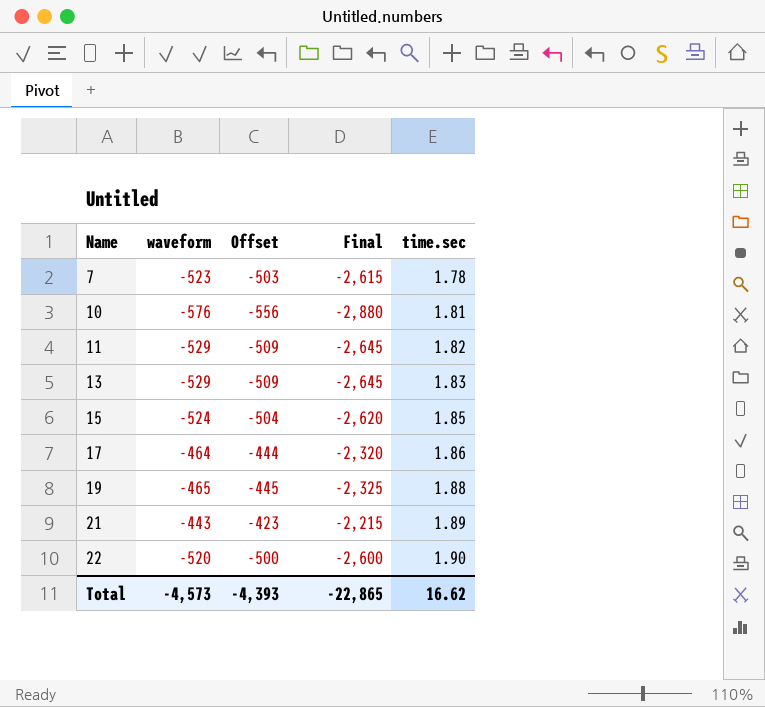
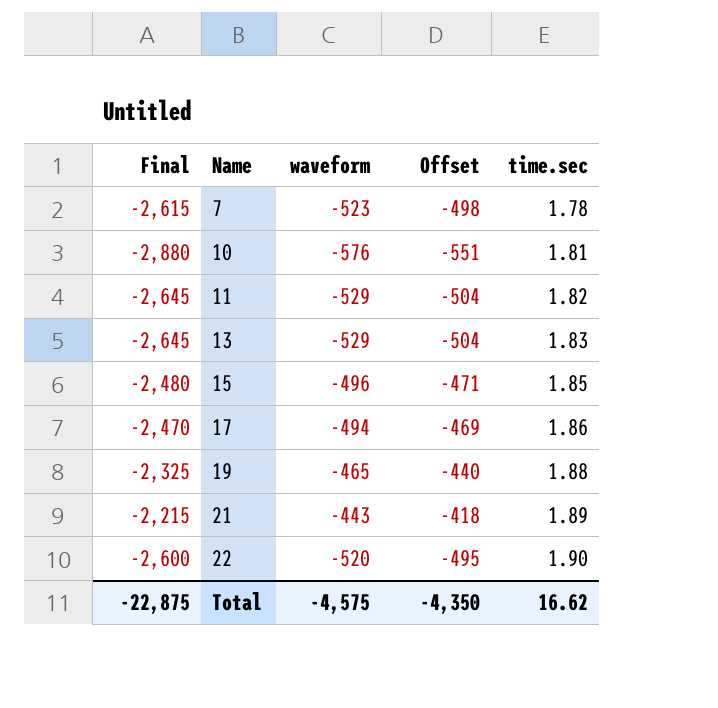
column Final | position: 4 -> 1
column Offset | formula: [waveform] + 20 -> [waveform] + 25
15 | Final: -2,620 -> -2,480
15 | waveform: -524 -> -496
17 | Final: -2,320 -> -2,470
17 | waveform: -464 -> -494
Total | Final: -22,865 -> -22,875
Total | waveform: -4,573 -> -4,575
Total | Offset: -4,393 -> -4,350

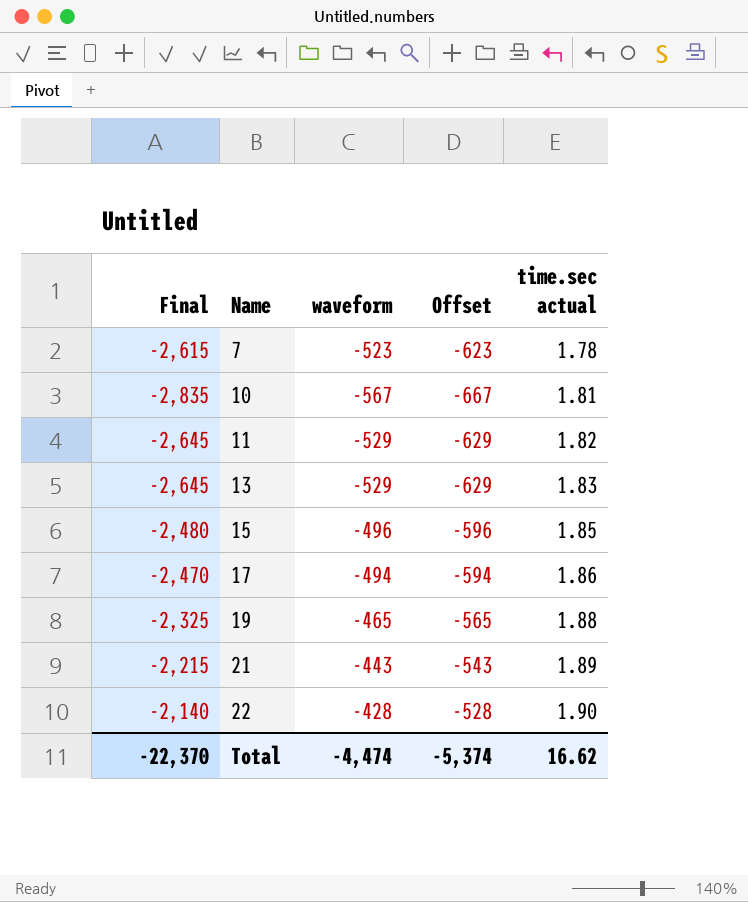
column Offset | formula: [waveform] + 25 -> [waveform] - 100
column name: time.sec -> time.sec actual
10 | Final: -2,880 -> -2,835
10 | waveform: -576 -> -567
22 | Final: -2,600 -> -2,140
22 | waveform: -520 -> -428
Total | Final: -22,875 -> -22,370
Total | waveform: -4,575 -> -4,474
Total | Offset: -4,350 -> -5,374

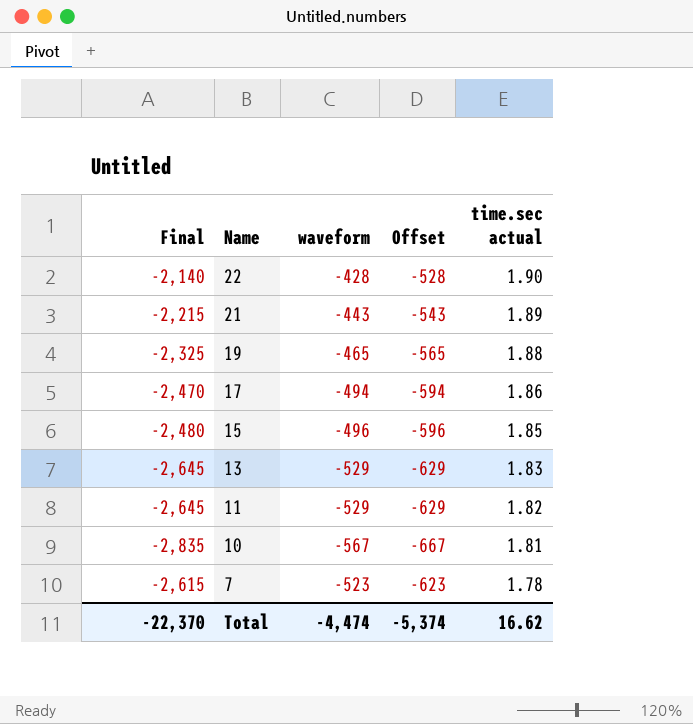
row order: Name ascending -> Name descending

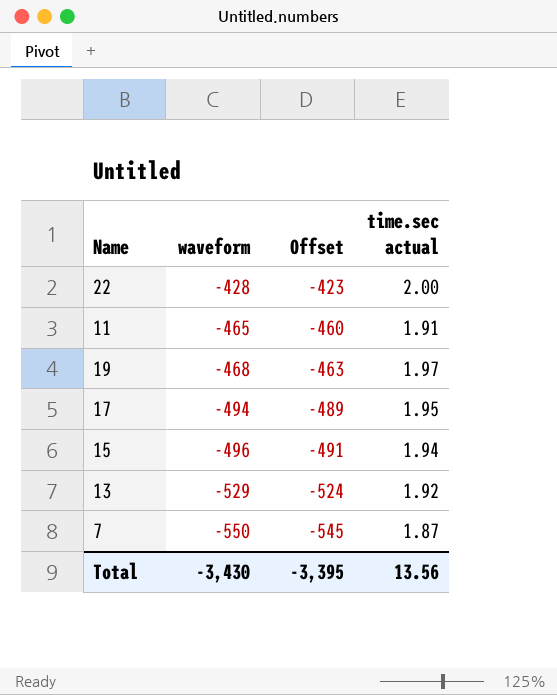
row order: Name descending -> waveform descending
column Final | formula: [waveform] * 5 -> none
column Offset | formula: [waveform] - 100 -> [waveform] + 5
row 21: -2,215 | -443 | -543 | 1.89 -> none
row 10: -2,835 | -567 | -667 | 1.81 -> none
22 | time.sec actual: 1.90 -> 2.00
11 | waveform: -529 -> -465
11 | time.sec actual: 1.82 -> 1.91
19 | waveform: -465 -> -468
19 | time.sec actual: 1.88 -> 1.97
17 | time.sec actual: 1.86 -> 1.95
15 | time.sec actual: 1.85 -> 1.94
13 | time.sec actual: 1.83 -> 1.92
7 | waveform: -523 -> -550
7 | time.sec actual: 1.78 -> 1.87
Total | waveform: -4,474 -> -3,430
Total | Offset: -5,374 -> -3,395
Total | time.sec actual: 16.62 -> 13.56

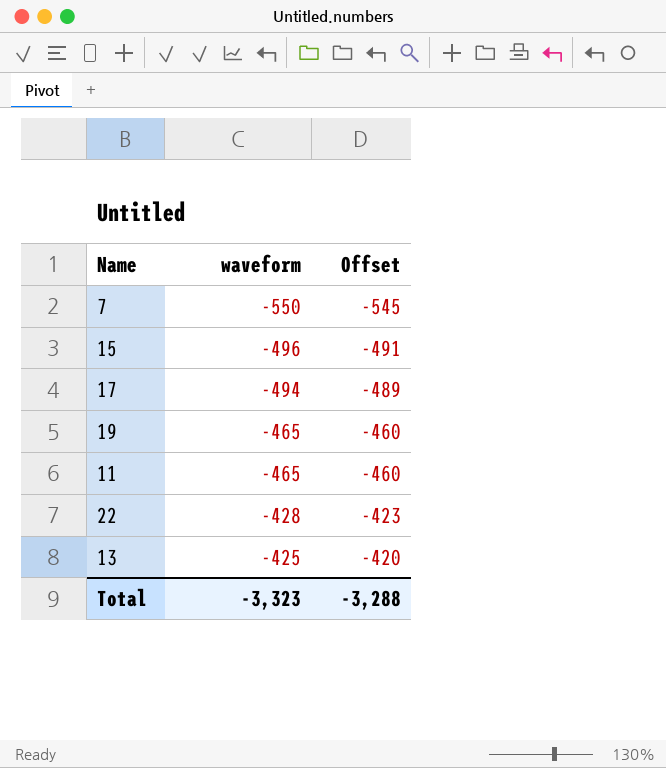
row order: waveform descending -> waveform ascending
column time.sec actual | position: 4 -> none
19 | waveform: -468 -> -465
19 | Offset: -463 -> -460
13 | waveform: -529 -> -425
13 | Offset: -524 -> -420
Total | waveform: -3,430 -> -3,323
Total | Offset: -3,395 -> -3,288

